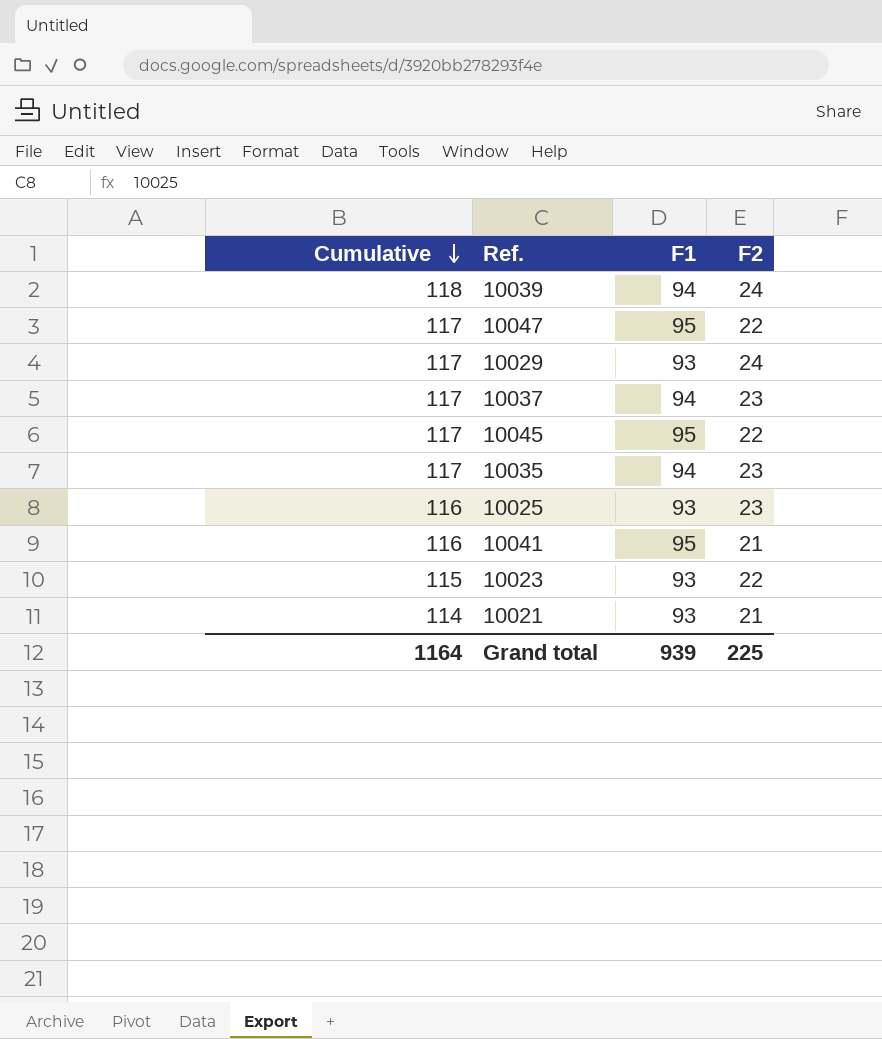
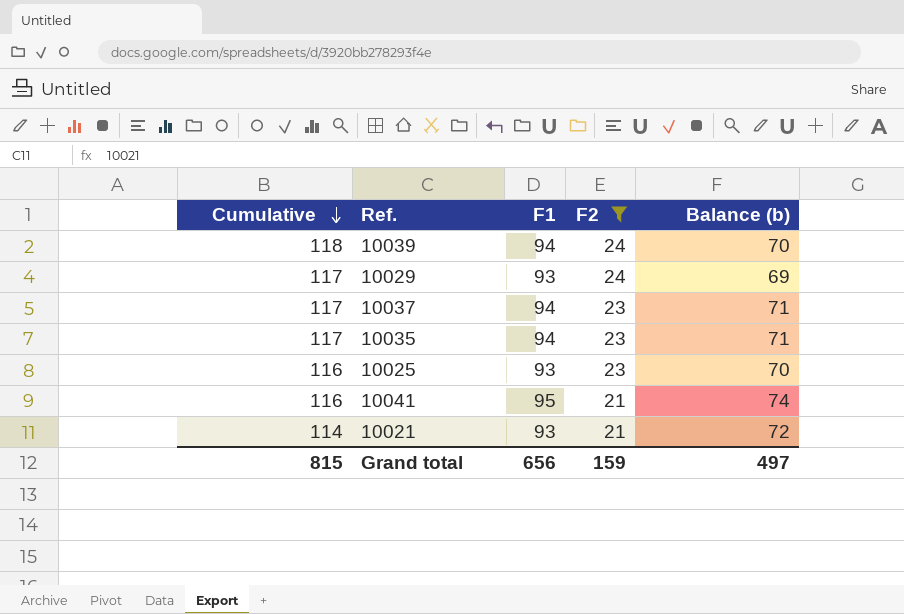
filter: none -> F2 != 22
column Balance (b) | formula: none -> [F1] - [F2]
Grand total | Cumulative: 1164 -> 815
Grand total | F1: 939 -> 656
Grand total | F2: 225 -> 159

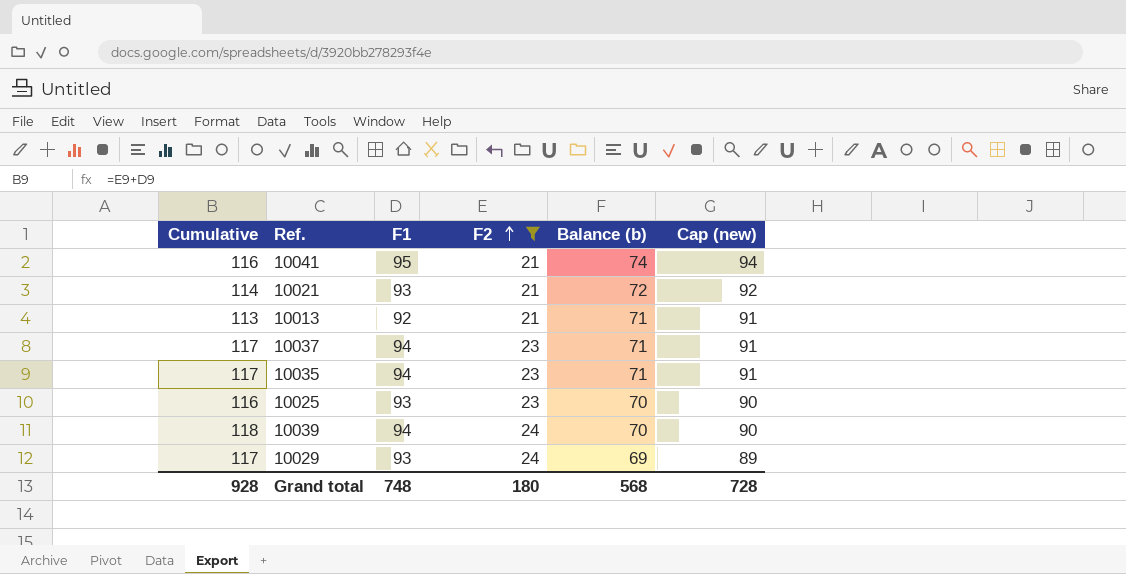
row order: Cumulative descending -> F2 ascending
column Cap (new) | formula: none -> [Balance (b)] + 20
row 10013: none -> 113 | 92 | 21 | 71 | 91
Grand total | Cumulative: 815 -> 928
Grand total | F1: 656 -> 748
Grand total | F2: 159 -> 180
Grand total | Balance (b): 497 -> 568

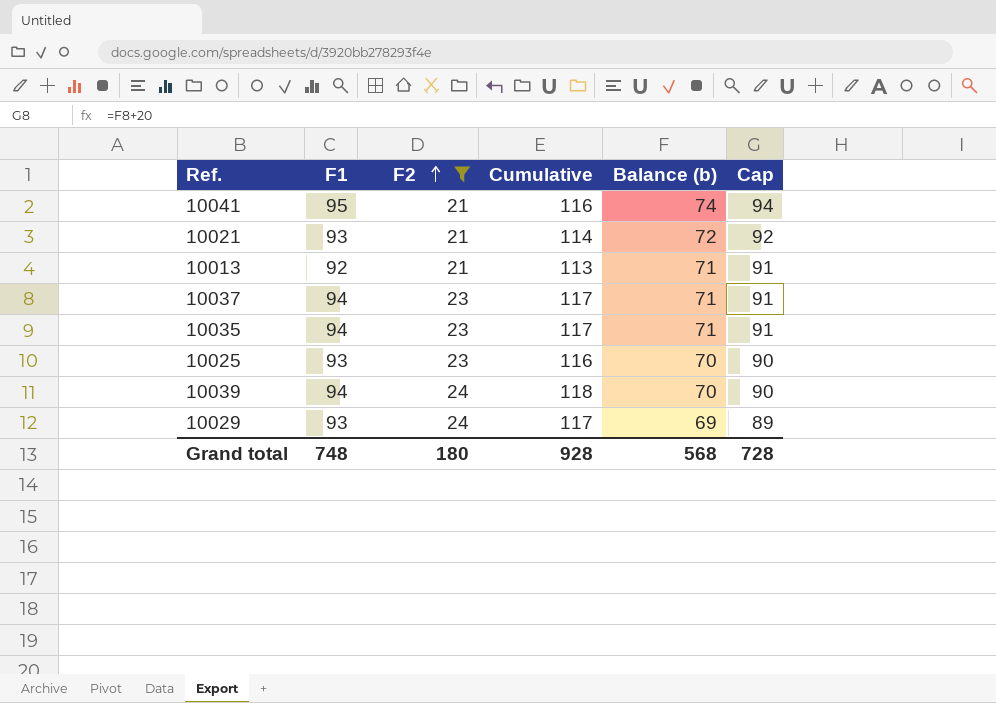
column Cumulative | position: 1 -> 4
column name: Cap (new) -> Cap

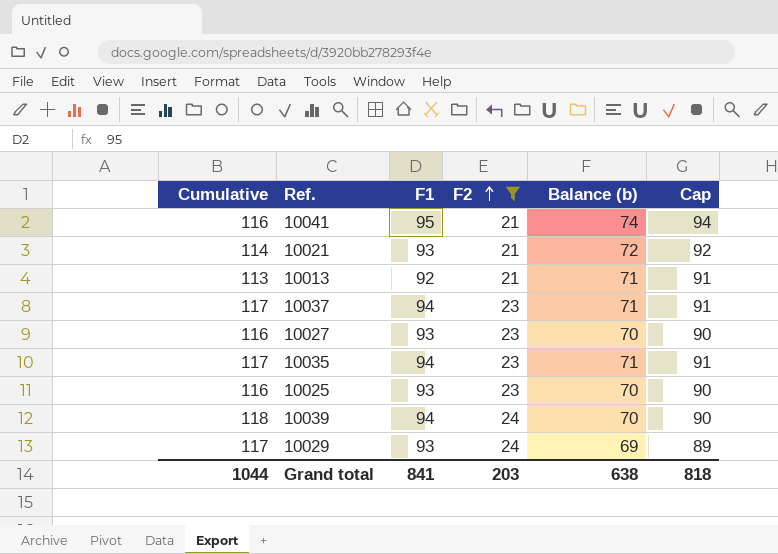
column Cumulative | position: 4 -> 1
row 10027: none -> 116 | 93 | 23 | 70 | 90
Grand total | Cumulative: 928 -> 1044
Grand total | F1: 748 -> 841
Grand total | F2: 180 -> 203
Grand total | Balance (b): 568 -> 638
Grand total | Cap: 728 -> 818

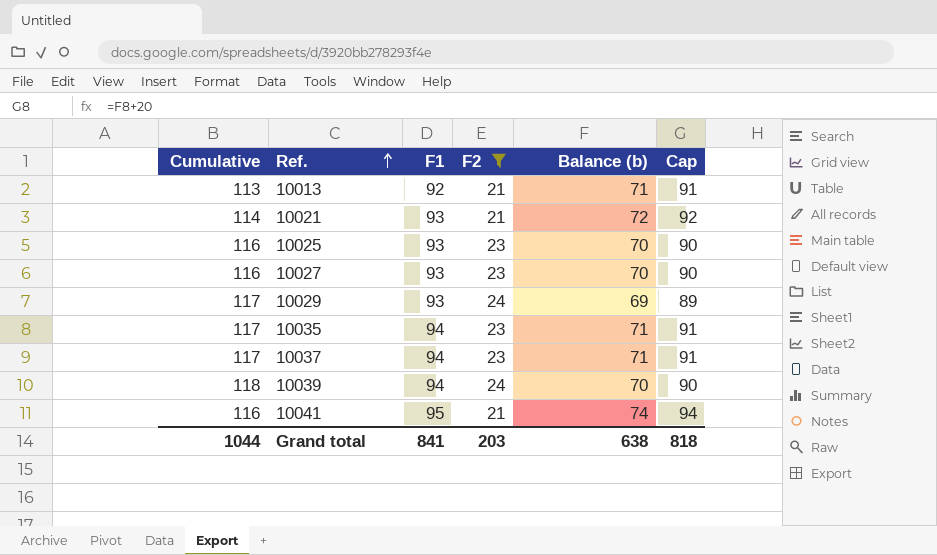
row order: F2 ascending -> Ref. ascending

